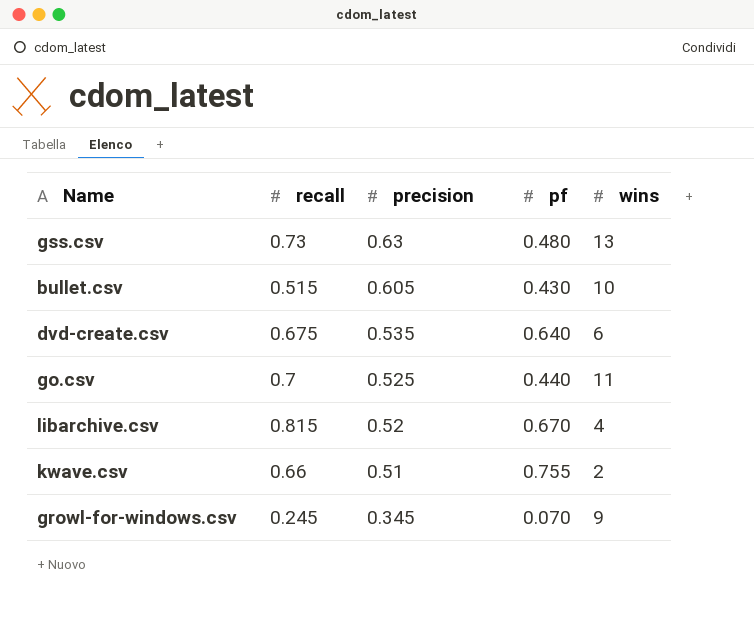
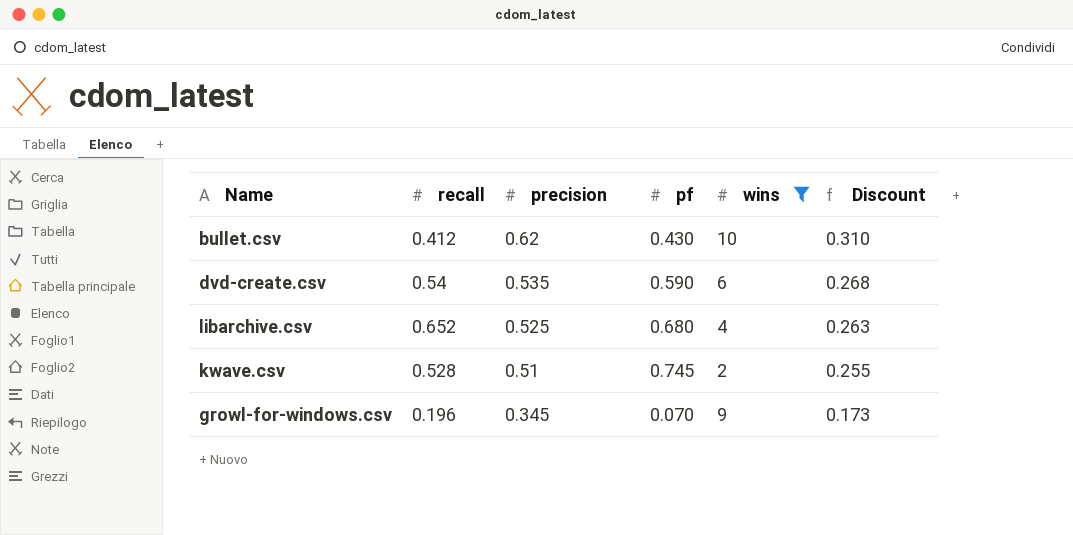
filter: none -> wins <= 10
column Discount | formula: none -> [precision] * 0.5
bullet.csv | recall: 0.515 -> 0.412
bullet.csv | precision: 0.605 -> 0.62
dvd-create.csv | recall: 0.675 -> 0.54
dvd-create.csv | pf: 0.640 -> 0.590
libarchive.csv | recall: 0.815 -> 0.652
libarchive.csv | precision: 0.52 -> 0.525
libarchive.csv | pf: 0.670 -> 0.680
kwave.csv | recall: 0.66 -> 0.528
kwave.csv | pf: 0.755 -> 0.745
growl-for-windows.csv | recall: 0.245 -> 0.196

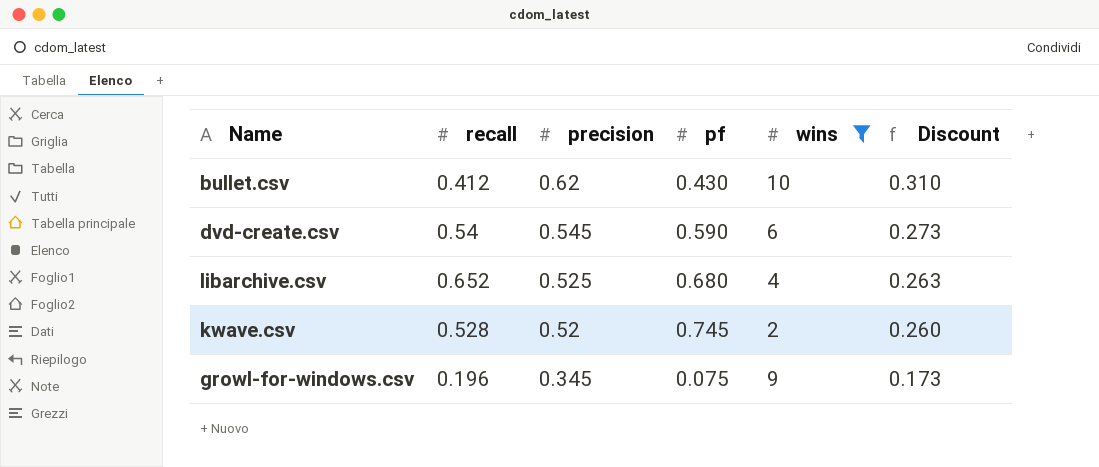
dvd-create.csv | precision: 0.535 -> 0.545
dvd-create.csv | Discount: 0.268 -> 0.273
kwave.csv | precision: 0.51 -> 0.52
kwave.csv | Discount: 0.255 -> 0.260
growl-for-windows.csv | pf: 0.070 -> 0.075

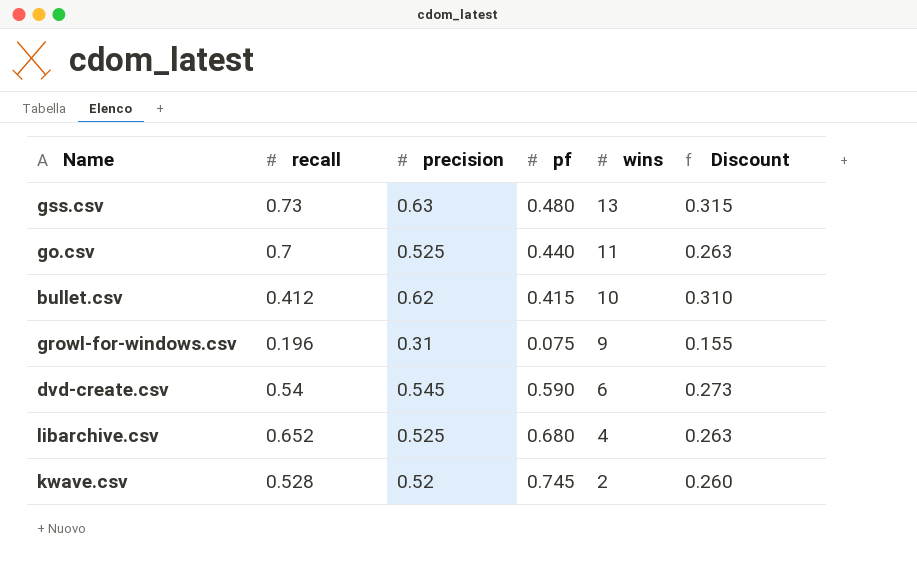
filter: wins <= 10 -> none
row order: precision descending -> wins descending
bullet.csv | pf: 0.430 -> 0.415
growl-for-windows.csv | precision: 0.345 -> 0.31
growl-for-windows.csv | Discount: 0.173 -> 0.155

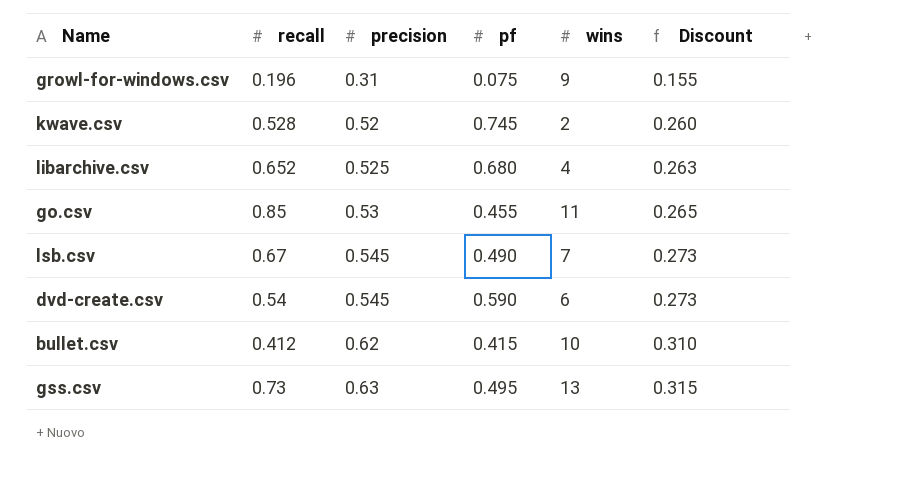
row order: wins descending -> precision ascending
go.csv | recall: 0.7 -> 0.85
go.csv | precision: 0.525 -> 0.53
go.csv | pf: 0.440 -> 0.455
go.csv | Discount: 0.263 -> 0.265
row lsb.csv: none -> 0.67 | 0.545 | 0.490 | 7 | 0.273
gss.csv | pf: 0.480 -> 0.495

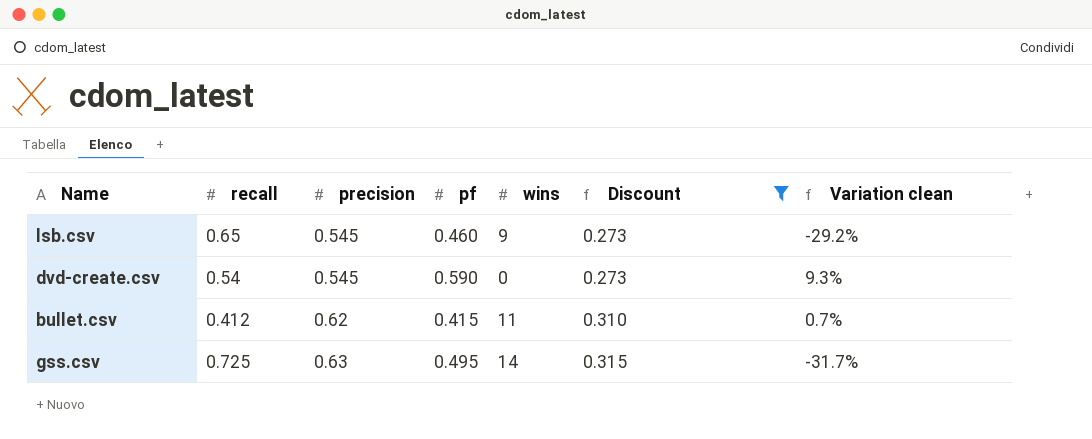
filter: none -> Discount >= 0.273
column Variation clean | formula: none -> ([pf] - [recall]) / [recall]
lsb.csv | recall: 0.67 -> 0.65
lsb.csv | pf: 0.490 -> 0.460
lsb.csv | wins: 7 -> 9
dvd-create.csv | wins: 6 -> 0
bullet.csv | wins: 10 -> 11
gss.csv | recall: 0.73 -> 0.725
gss.csv | wins: 13 -> 14

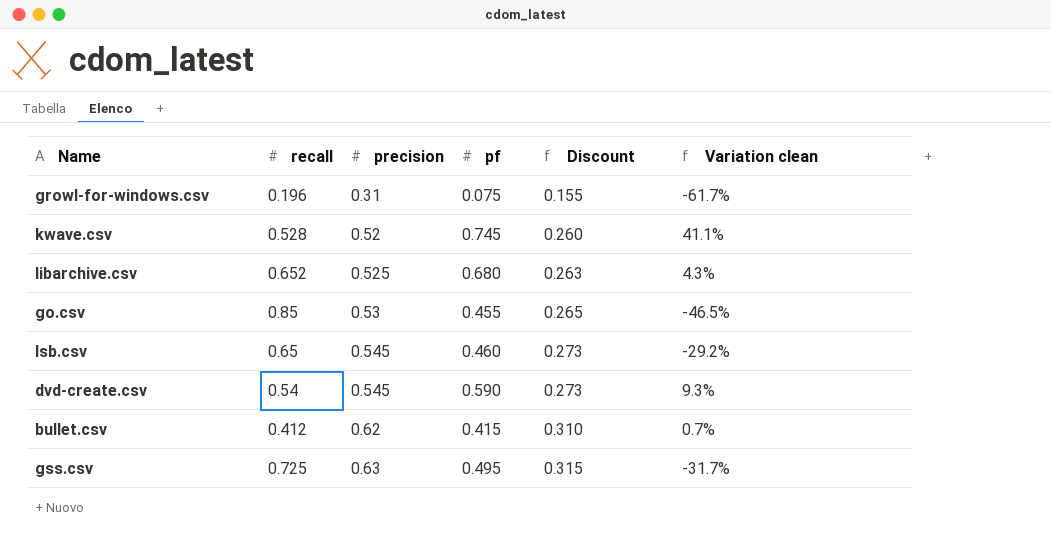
filter: Discount >= 0.273 -> none
column wins | position: 5 -> none

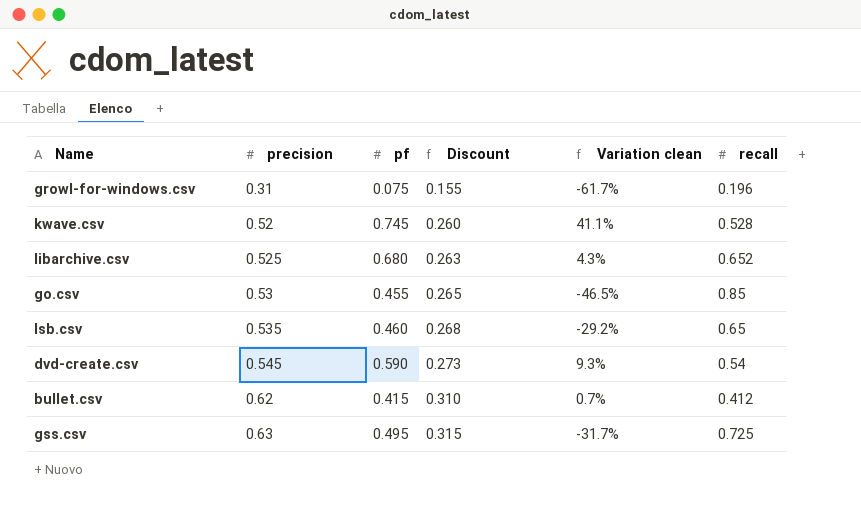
column recall | position: 2 -> 6
lsb.csv | precision: 0.545 -> 0.535
lsb.csv | Discount: 0.273 -> 0.268

